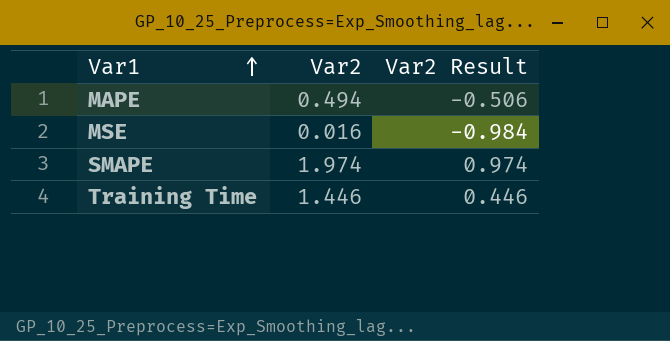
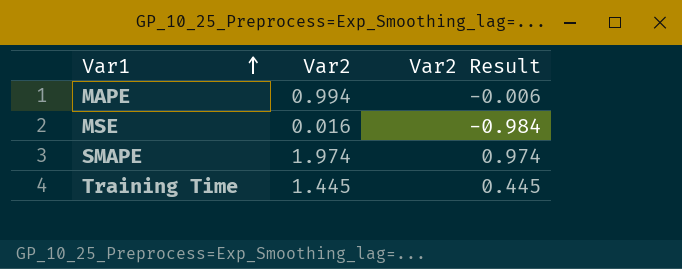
MAPE | Var2: 0.494 -> 0.994
MAPE | Var2 Result: -0.506 -> -0.006
Training Time | Var2: 1.446 -> 1.445
Training Time | Var2 Result: 0.446 -> 0.445

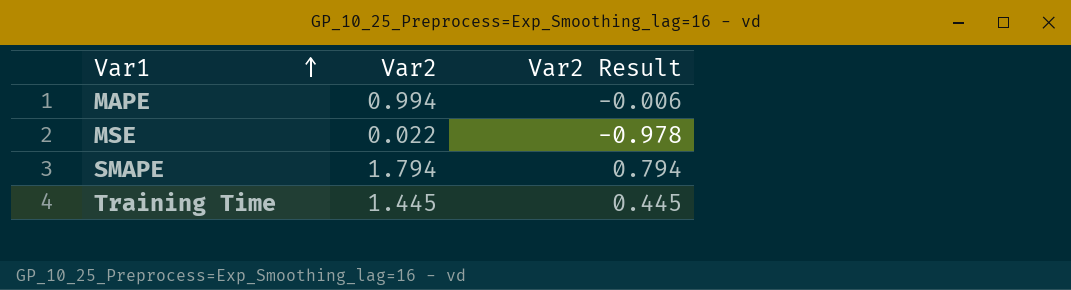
MSE | Var2: 0.016 -> 0.022
MSE | Var2 Result: -0.984 -> -0.978
SMAPE | Var2: 1.974 -> 1.794
SMAPE | Var2 Result: 0.974 -> 0.794

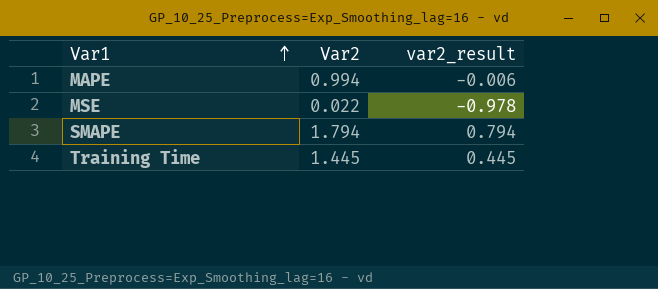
column name: Var2 Result -> var2_result

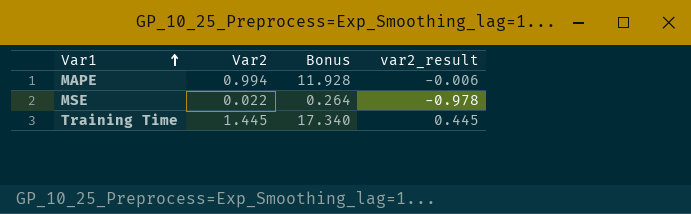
column Bonus | formula: none -> [Var2] * 12
row SMAPE: 1.794 | 0.794 -> none

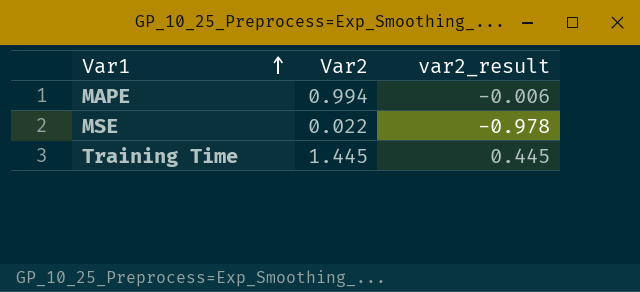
column Bonus | formula: [Var2] * 12 -> none

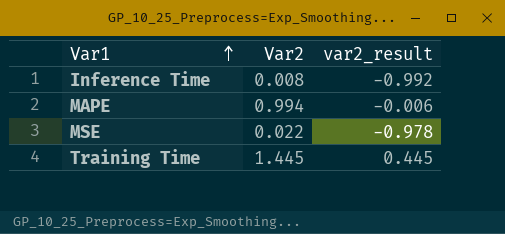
row Inference Time: none -> 0.008 | -0.992

